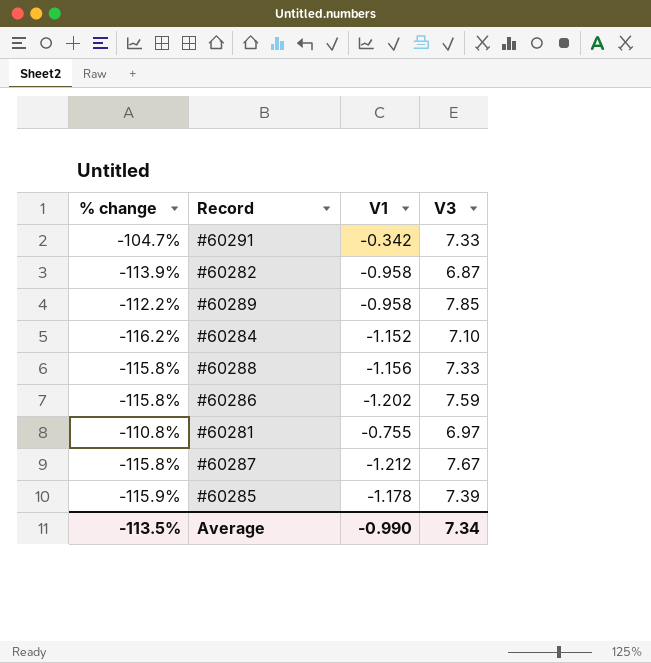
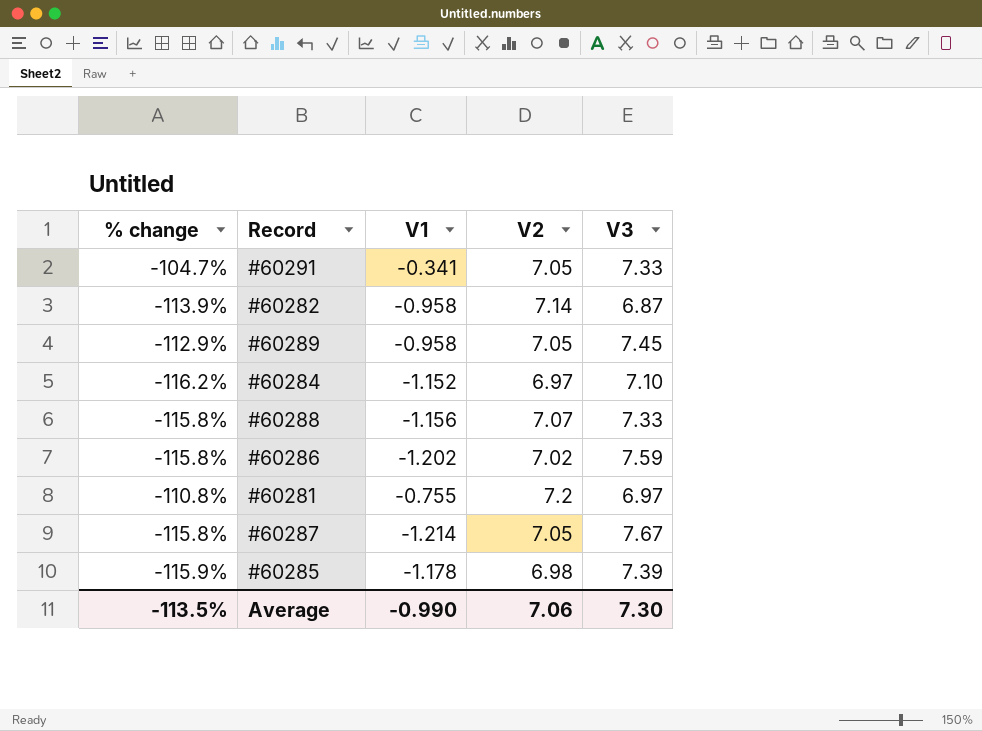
column V2 | position: none -> 4
#60291 | V1: -0.342 -> -0.341
#60289 | % change: -112.2% -> -112.9%
#60289 | V3: 7.85 -> 7.45
#60287 | V1: -1.212 -> -1.214
Average | V3: 7.34 -> 7.30

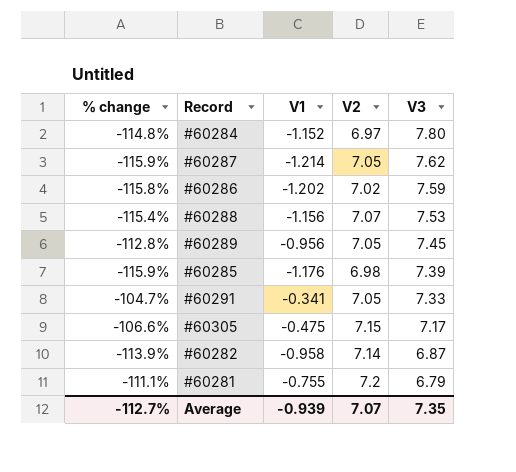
row order: none -> V3 descending
#60284 | % change: -116.2% -> -114.8%
#60284 | V3: 7.10 -> 7.80
#60287 | % change: -115.8% -> -115.9%
#60287 | V3: 7.67 -> 7.62
#60288 | % change: -115.8% -> -115.4%
#60288 | V3: 7.33 -> 7.53
#60289 | % change: -112.9% -> -112.8%
#60289 | V1: -0.958 -> -0.956
#60285 | V1: -1.178 -> -1.176
row #60305: none -> -106.6% | -0.475 | 7.15 | 7.17
#60281 | % change: -110.8% -> -111.1%
#60281 | V3: 6.97 -> 6.79
Average | % change: -113.5% -> -112.7%
Average | V1: -0.990 -> -0.939
Average | V2: 7.06 -> 7.07
Average | V3: 7.30 -> 7.35

